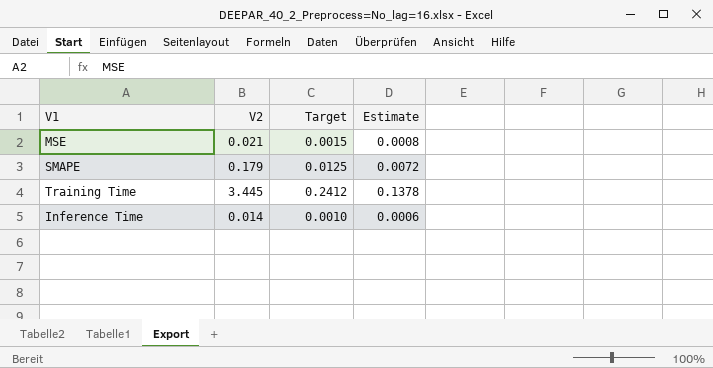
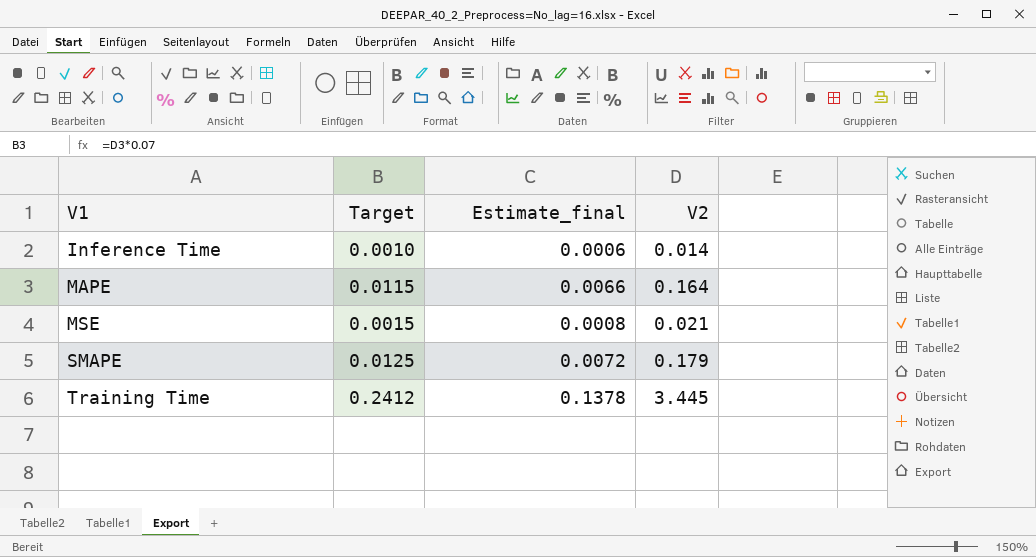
row order: none -> V1 ascending
column name: Estimate -> Estimate_final
column V2 | position: 2 -> 4
row MAPE: none -> 0.0115 | 0.0066 | 0.164

